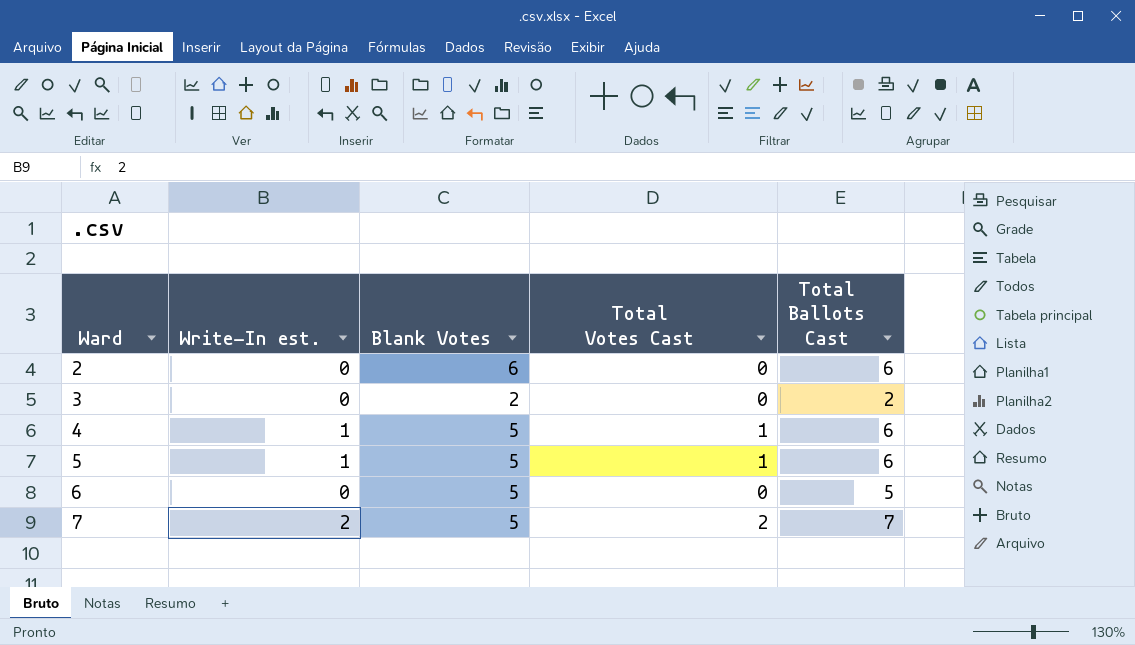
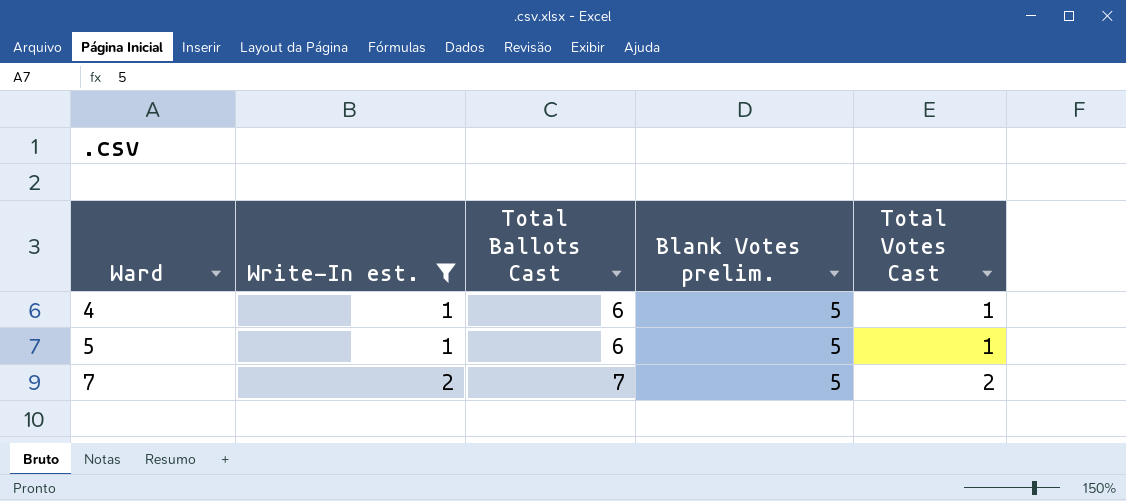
filter: none -> Write-In est. != 0
column Total Ballots Cast | position: 5 -> 3
column name: Blank Votes -> Blank Votes prelim.

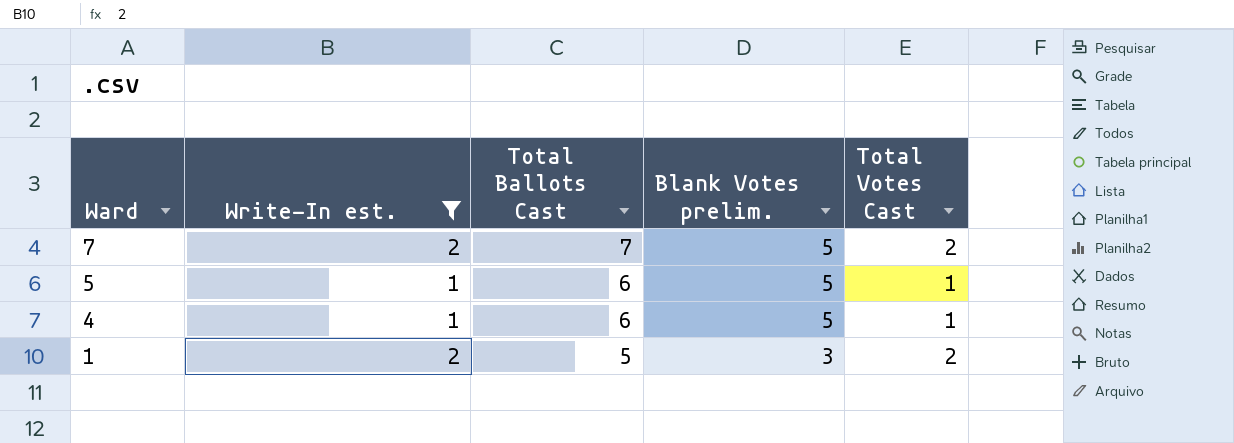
row order: Ward ascending -> Ward descending
row 1: none -> 2 | 5 | 3 | 2

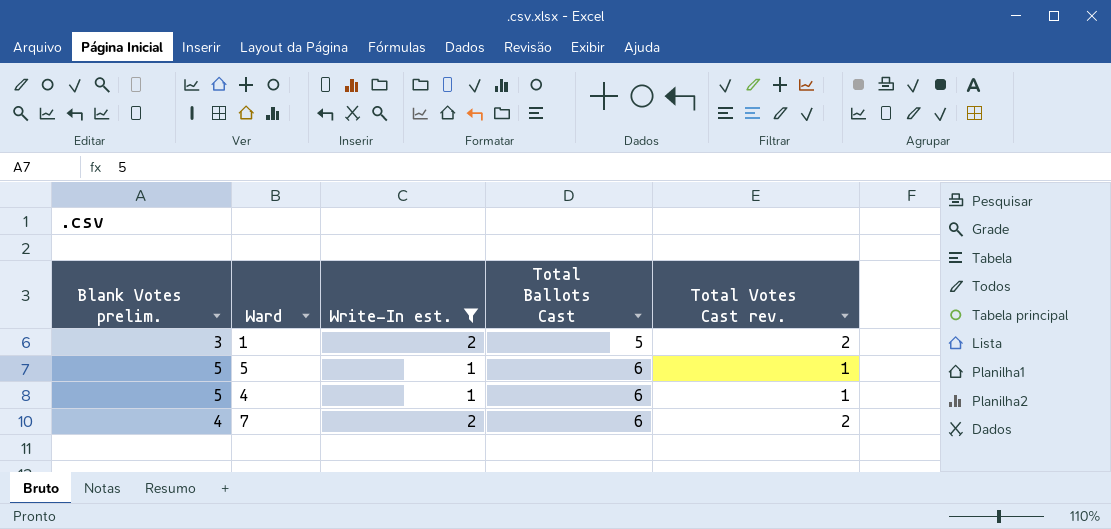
row order: Ward descending -> Total Ballots Cast ascending
column Blank Votes prelim. | position: 4 -> 1
column name: Total Votes Cast -> Total Votes Cast rev.
7 | Blank Votes prelim.: 5 -> 4
7 | Total Ballots Cast: 7 -> 6

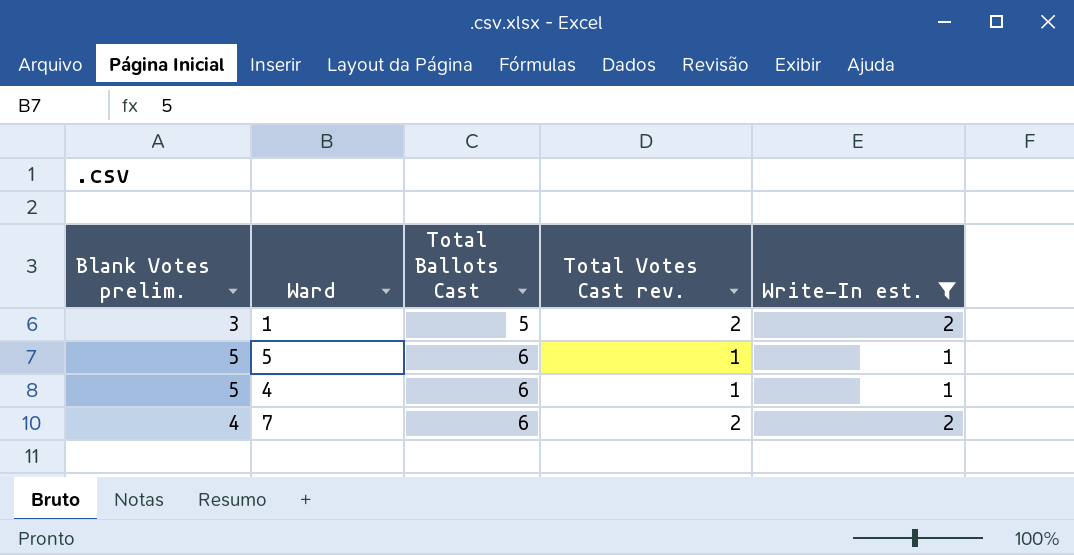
column Write-In est. | position: 3 -> 5

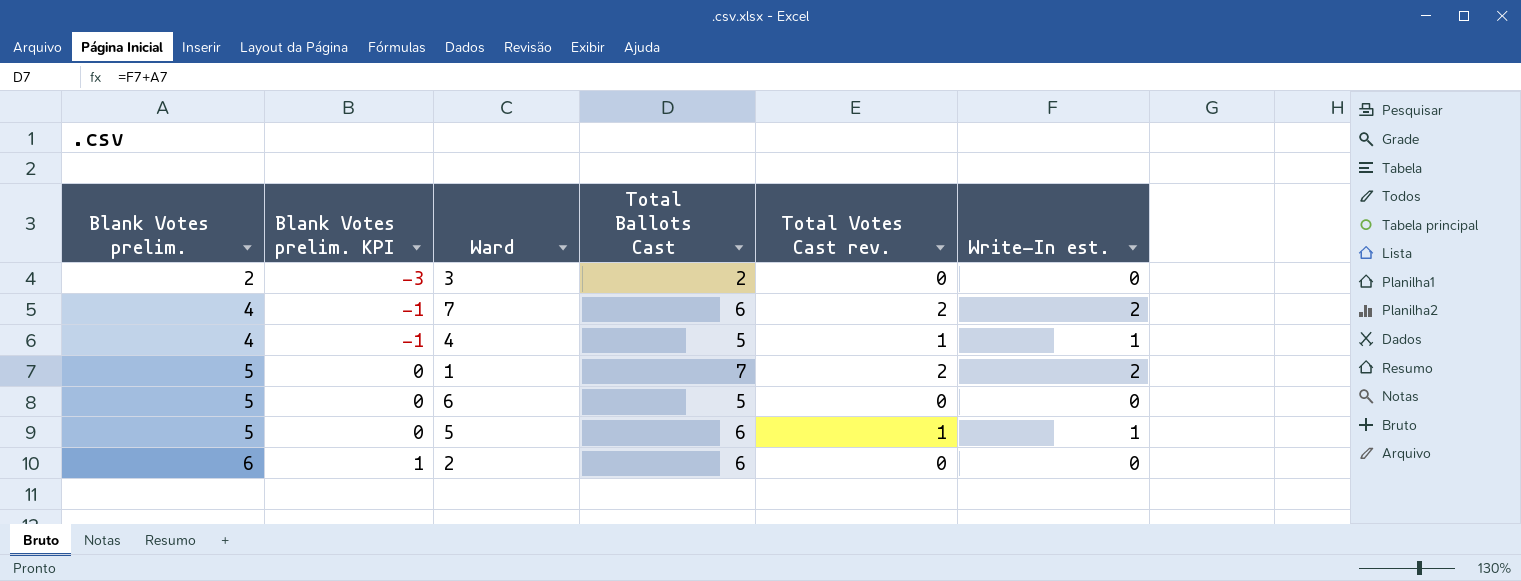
filter: Write-In est. != 0 -> none
row order: Total Ballots Cast ascending -> Blank Votes prelim. ascending
column Blank Votes prelim. KPI | formula: none -> [Blank Votes prelim.] - 5
4 | Blank Votes prelim.: 5 -> 4
4 | Total Ballots Cast: 6 -> 5
1 | Blank Votes prelim.: 3 -> 5
1 | Total Ballots Cast: 5 -> 7

